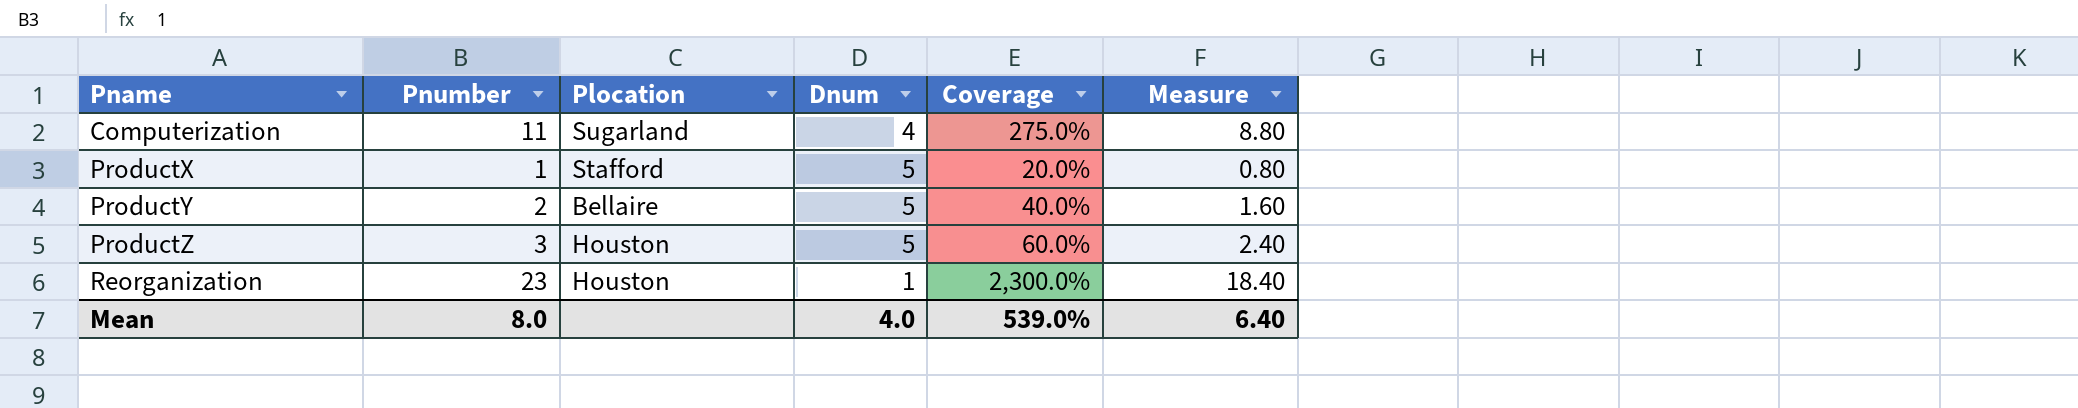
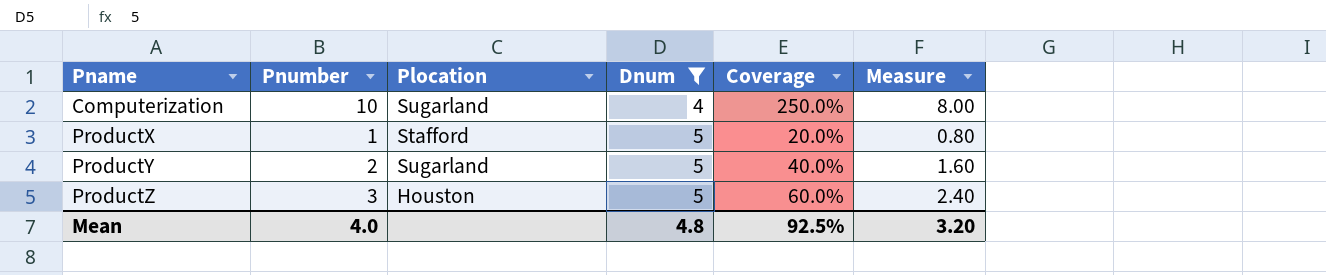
filter: none -> Dnum != 1
Computerization | Pnumber: 11 -> 10
Computerization | Coverage: 275.0% -> 250.0%
Computerization | Measure: 8.80 -> 8.00
ProductY | Plocation: Bellaire -> Sugarland
Mean | Pnumber: 8.0 -> 4.0
Mean | Dnum: 4.0 -> 4.8
Mean | Coverage: 539.0% -> 92.5%
Mean | Measure: 6.40 -> 3.20

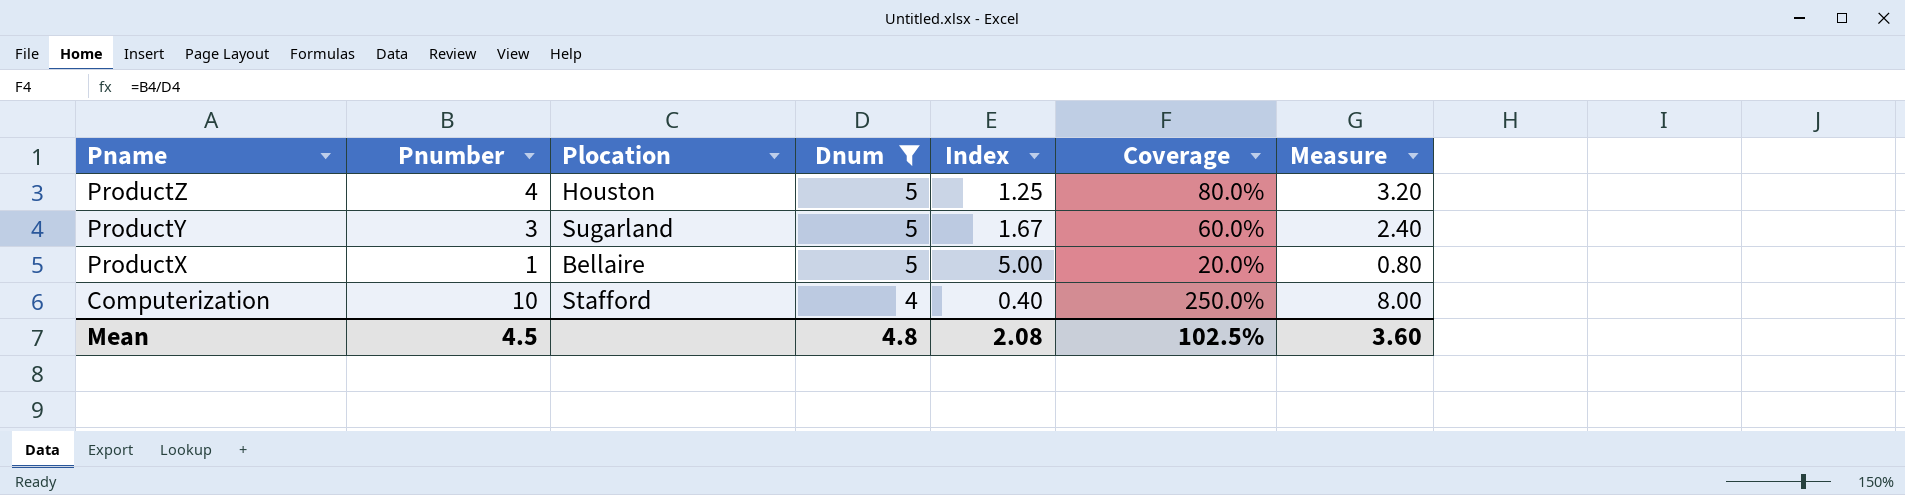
row order: Pname ascending -> Pname descending
column Index | formula: none -> [Dnum] / [Pnumber]
ProductZ | Pnumber: 3 -> 4
ProductZ | Coverage: 60.0% -> 80.0%
ProductZ | Measure: 2.40 -> 3.20
ProductY | Pnumber: 2 -> 3
ProductY | Coverage: 40.0% -> 60.0%
ProductY | Measure: 1.60 -> 2.40
ProductX | Plocation: Stafford -> Bellaire
Computerization | Plocation: Sugarland -> Stafford
Mean | Pnumber: 4.0 -> 4.5
Mean | Coverage: 92.5% -> 102.5%
Mean | Measure: 3.20 -> 3.60

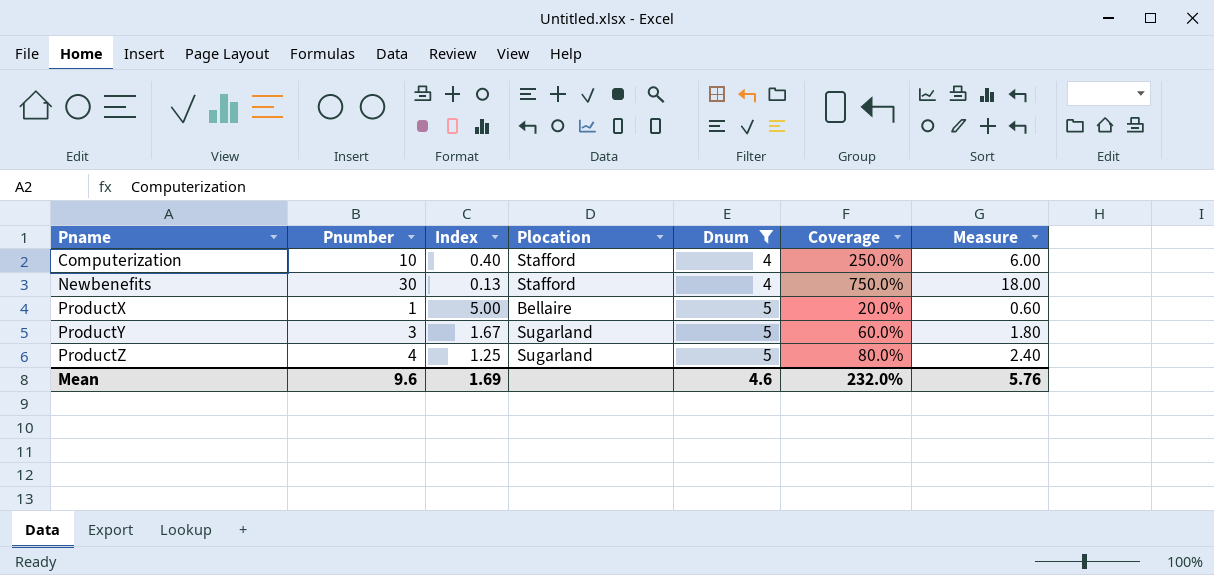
row order: Pname descending -> Pname ascending
column Index | position: 5 -> 3
column Measure | formula: [Pnumber] * 0.8 -> [Pnumber] * 0.6
row Newbenefits: none -> 30 | 0.13 | Stafford | 4 | 750.0% | 18.00
ProductZ | Plocation: Houston -> Sugarland
Mean | Pnumber: 4.5 -> 9.6
Mean | Index: 2.08 -> 1.69
Mean | Dnum: 4.8 -> 4.6
Mean | Coverage: 102.5% -> 232.0%
Mean | Measure: 3.60 -> 5.76

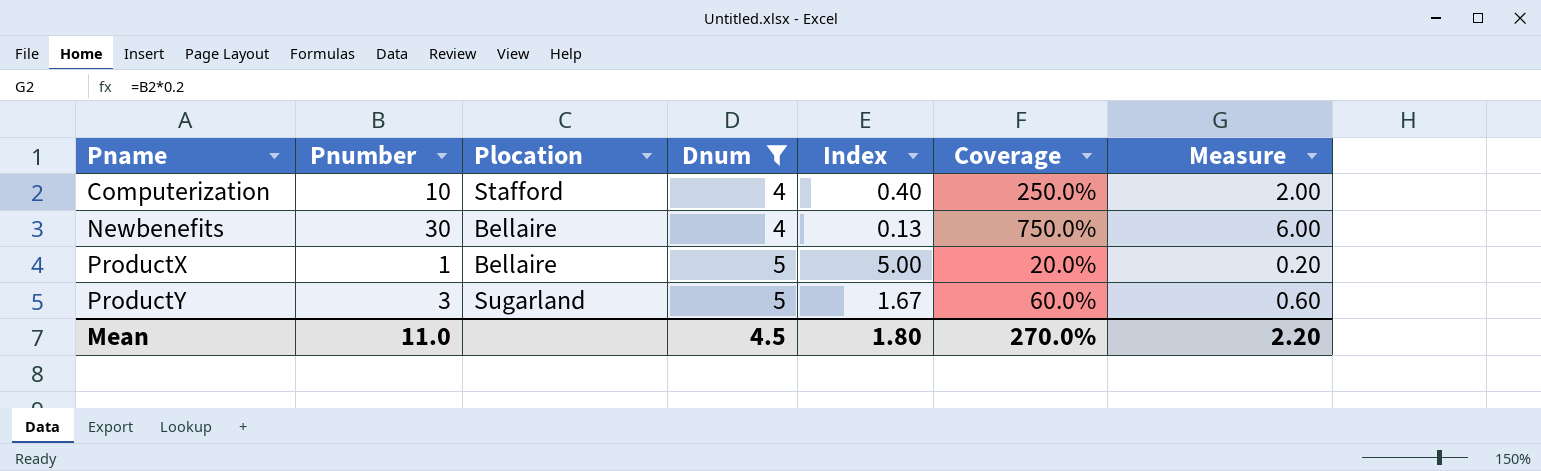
column Index | position: 3 -> 5
column Measure | formula: [Pnumber] * 0.6 -> [Pnumber] * 0.2
row ProductZ: 4 | 1.25 | Sugarland | 5 | 80.0% | 2.40 -> none
Newbenefits | Plocation: Stafford -> Bellaire
Mean | Pnumber: 9.6 -> 11.0
Mean | Dnum: 4.6 -> 4.5
Mean | Index: 1.69 -> 1.80
Mean | Coverage: 232.0% -> 270.0%
Mean | Measure: 5.76 -> 2.20

